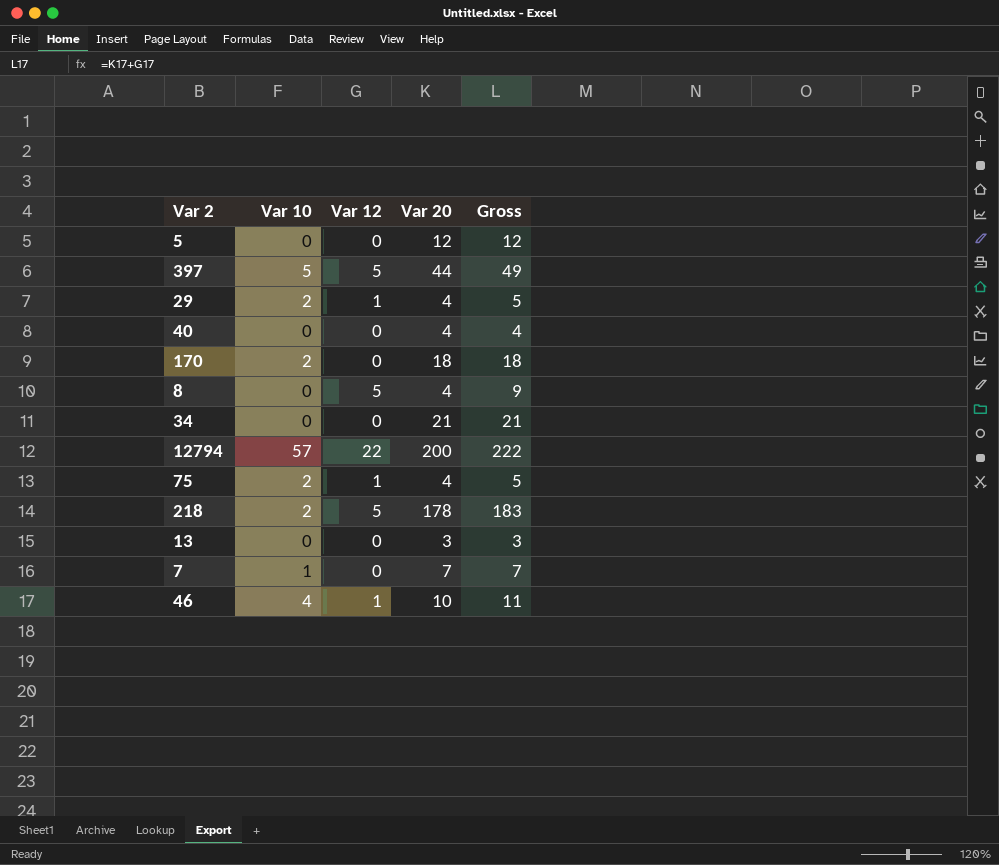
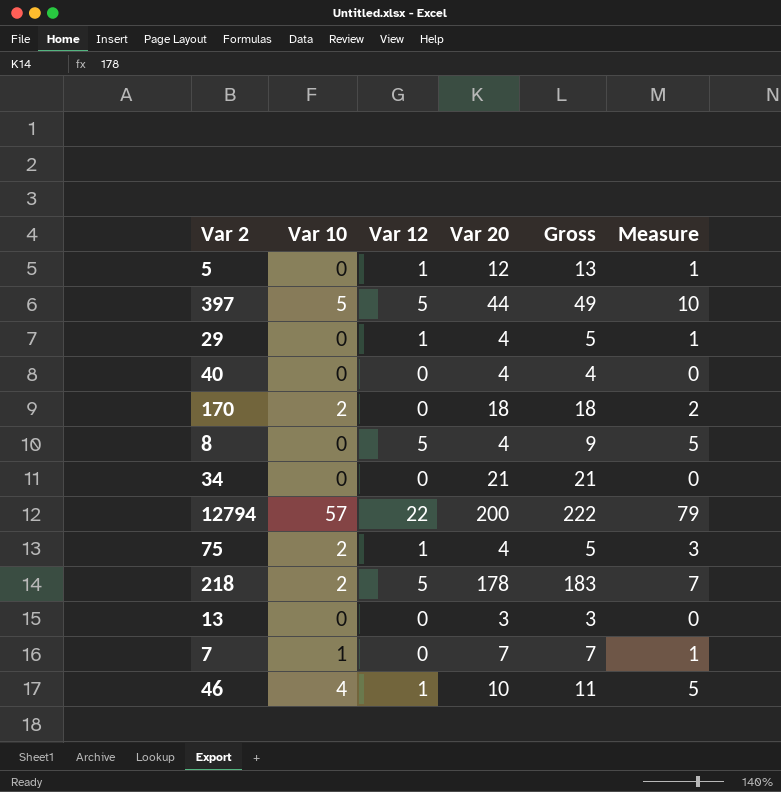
column Measure | formula: none -> [Var 10] + [Var 12]
5 | Var 12: 0 -> 1
5 | Gross: 12 -> 13
29 | Var 10: 2 -> 0

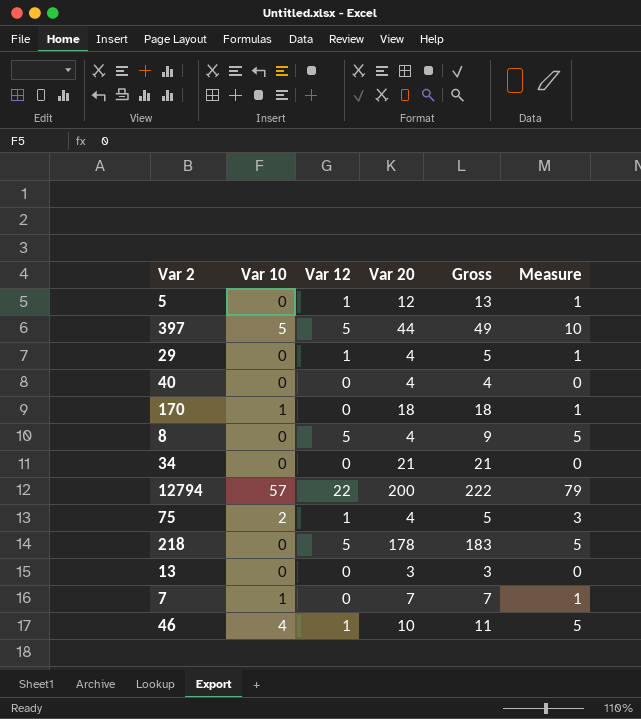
170 | Var 10: 2 -> 1
170 | Measure: 2 -> 1
218 | Var 10: 2 -> 0
218 | Measure: 7 -> 5

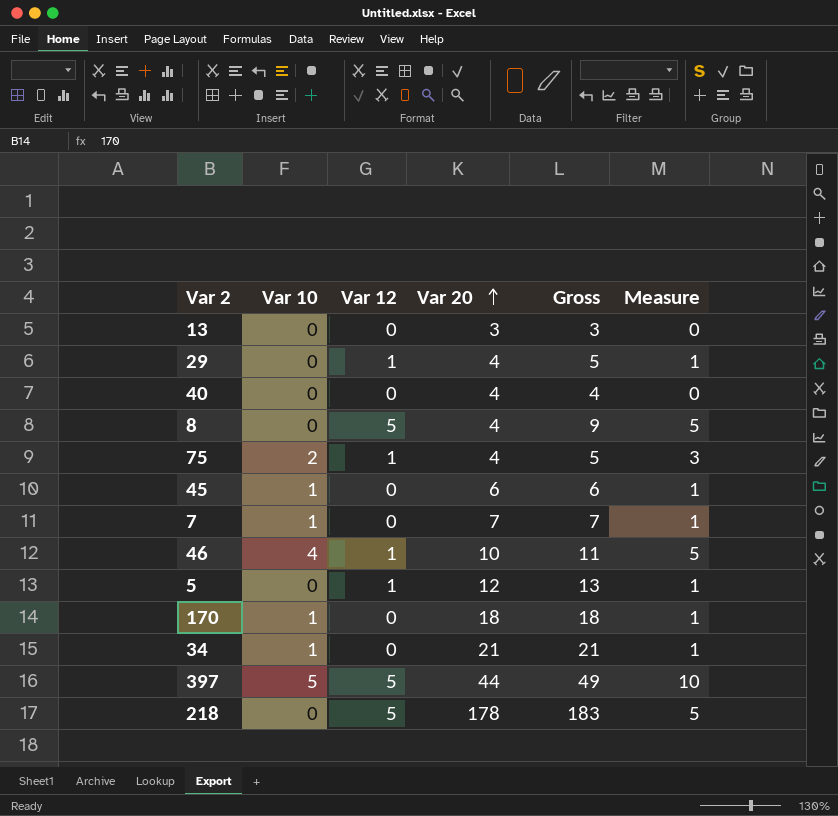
row order: none -> Var 20 ascending
row 12794: 57 | 22 | 200 | 222 | 79 -> none
row 45: none -> 1 | 0 | 6 | 6 | 1
34 | Var 10: 0 -> 1
34 | Measure: 0 -> 1

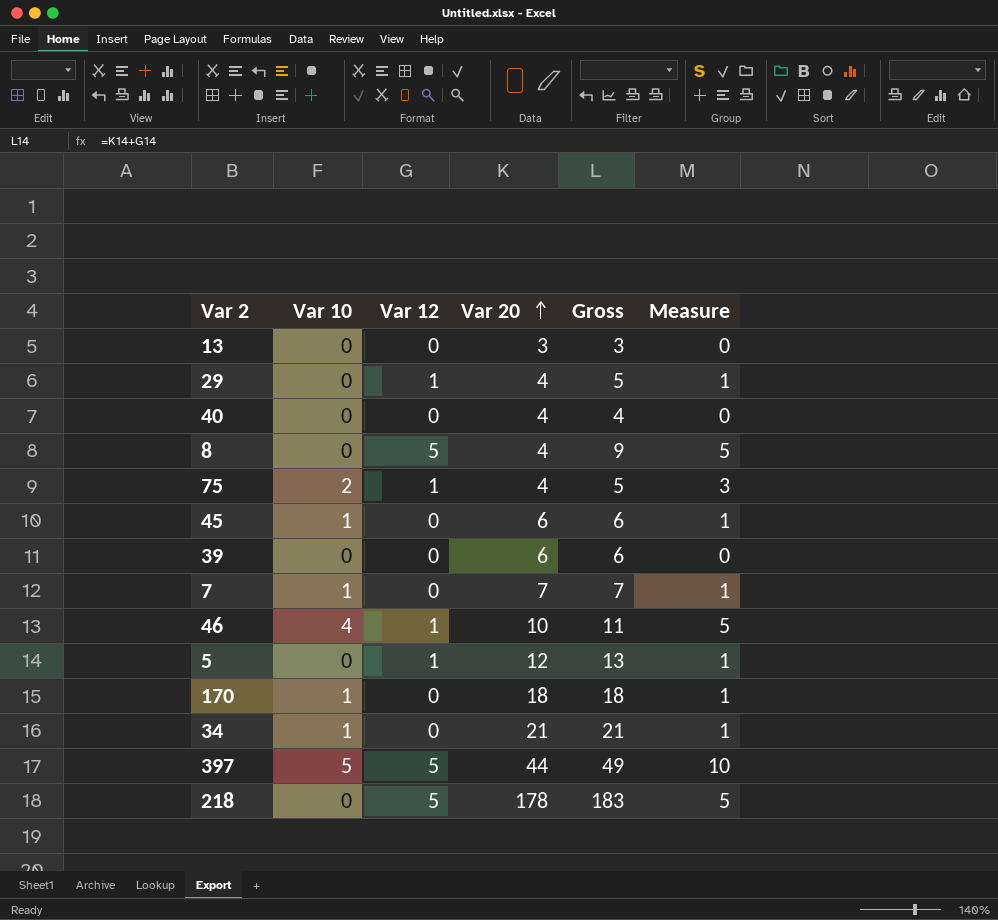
row 39: none -> 0 | 0 | 6 | 6 | 0

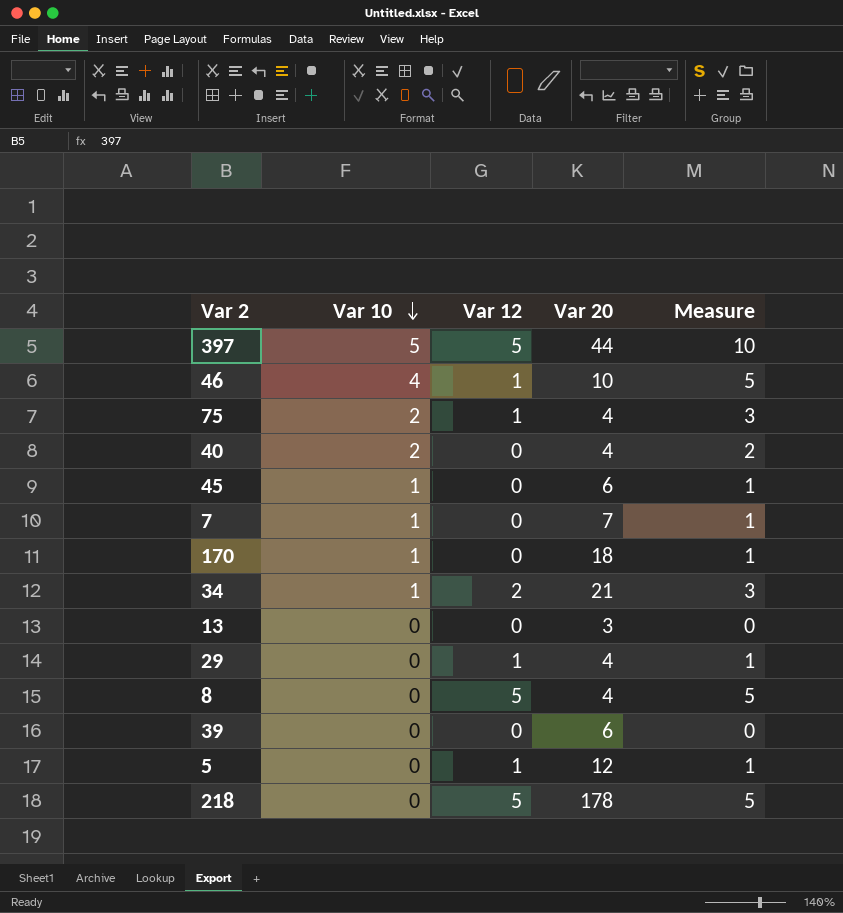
row order: Var 20 ascending -> Var 10 descending
column Gross | formula: [Var 12] + [Var 20] -> none
40 | Var 10: 0 -> 2
40 | Measure: 0 -> 2
34 | Var 12: 0 -> 2
34 | Measure: 1 -> 3

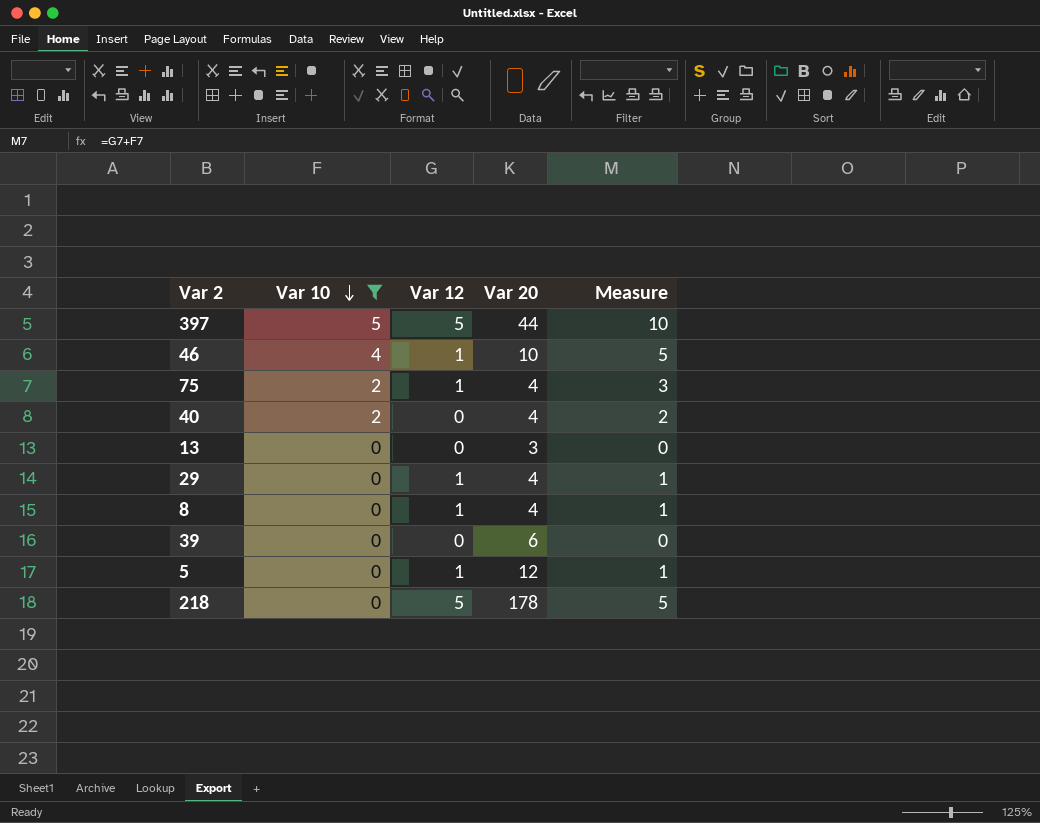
filter: none -> Var 10 != 1
8 | Var 12: 5 -> 1
8 | Measure: 5 -> 1

